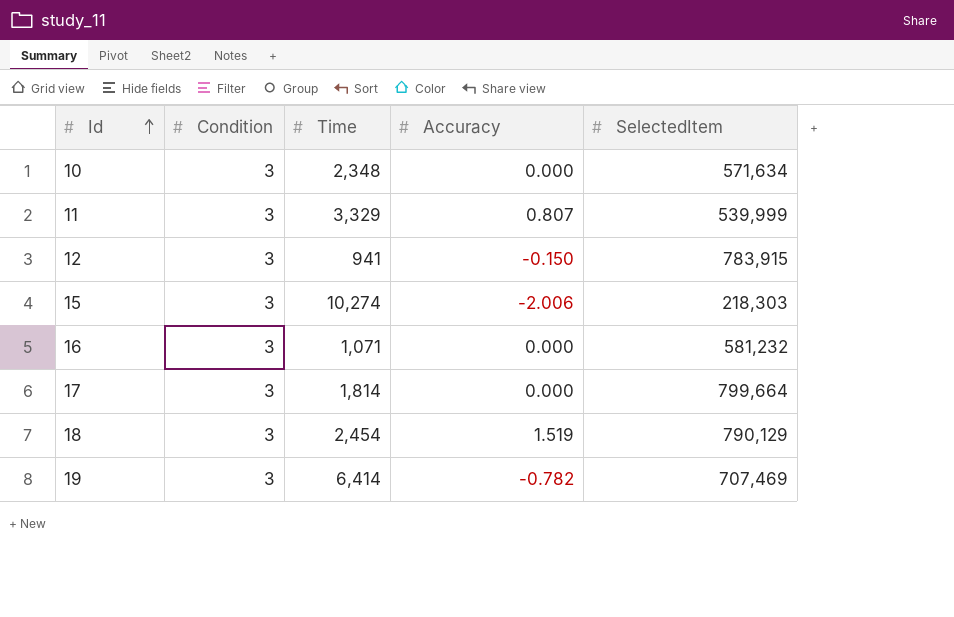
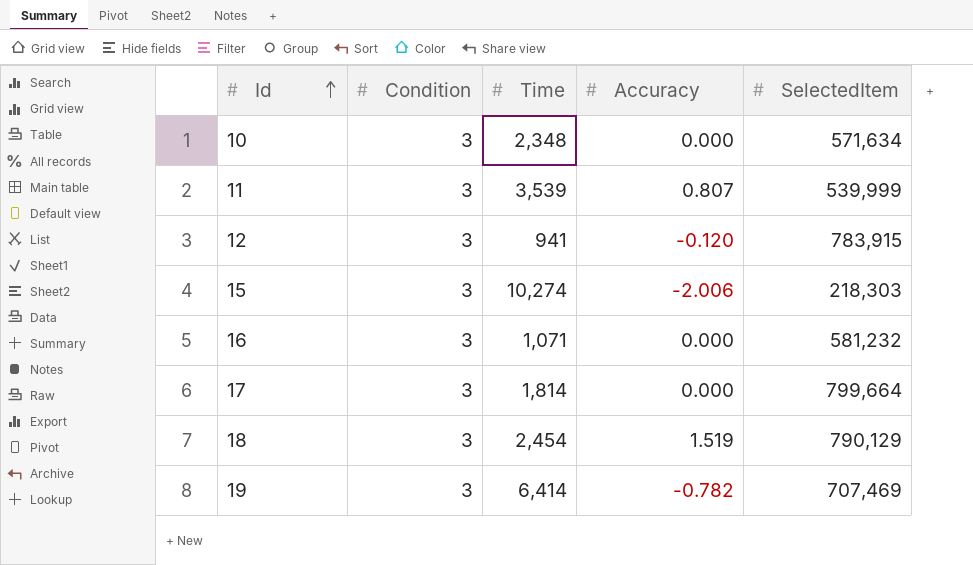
11 | Time: 3,329 -> 3,539
12 | Accuracy: -0.150 -> -0.120

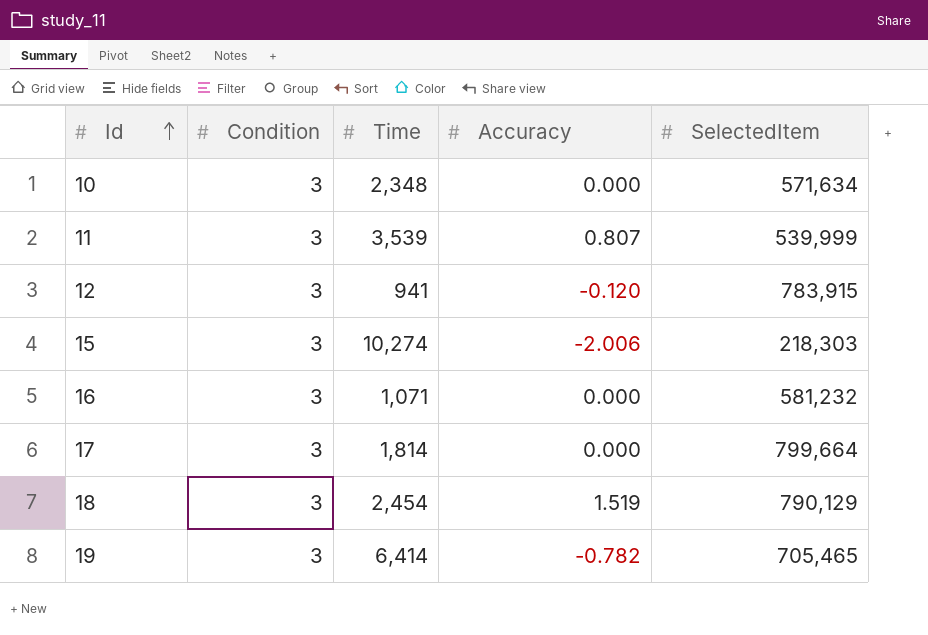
19 | SelectedItem: 707,469 -> 705,465

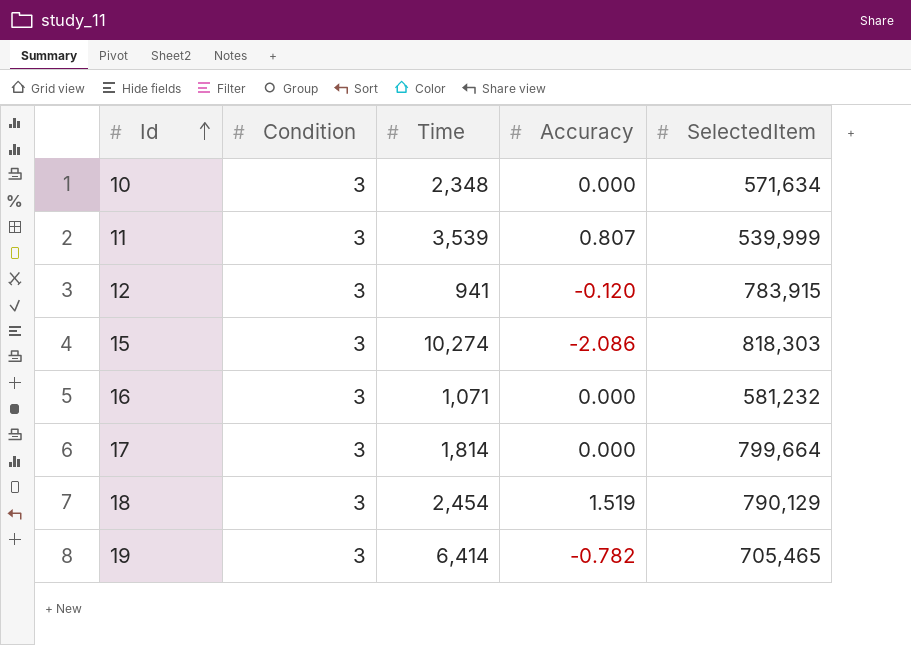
15 | Accuracy: -2.006 -> -2.086
15 | SelectedItem: 218,303 -> 818,303

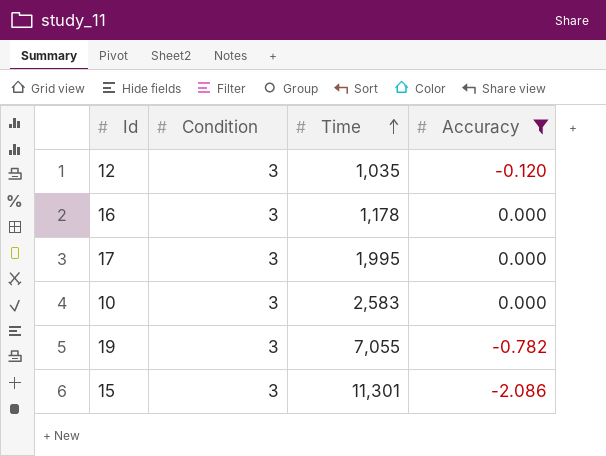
filter: none -> Accuracy <= 0.000
row order: Id ascending -> Time ascending
column SelectedItem | position: 5 -> none
12 | Time: 941 -> 1,035
16 | Time: 1,071 -> 1,178
17 | Time: 1,814 -> 1,995
10 | Time: 2,348 -> 2,583
19 | Time: 6,414 -> 7,055
15 | Time: 10,274 -> 11,301

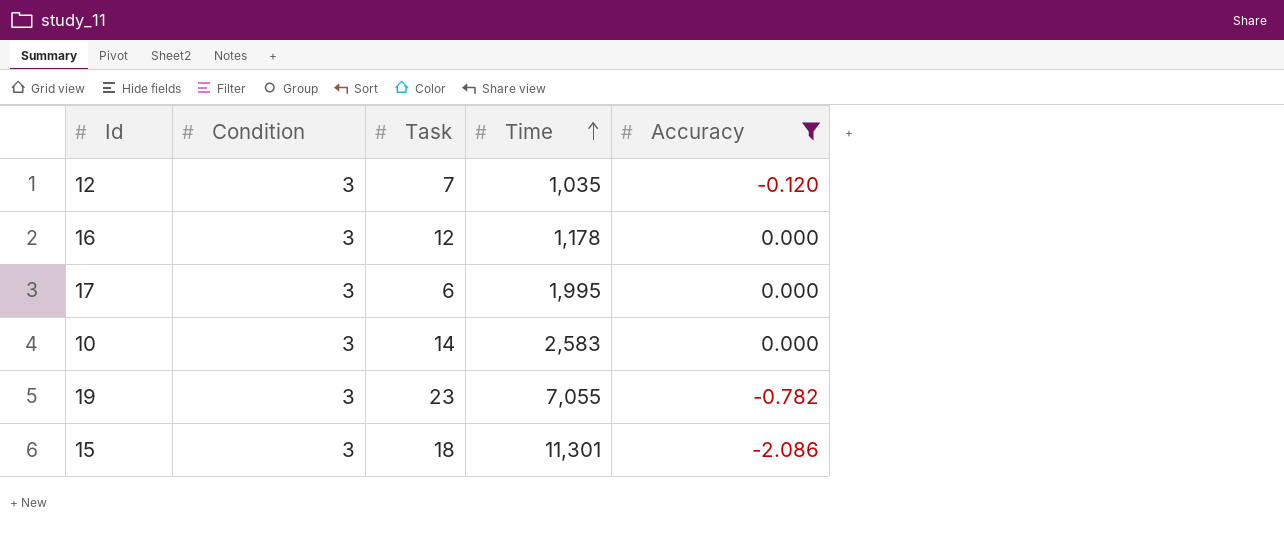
column Task | position: none -> 3

